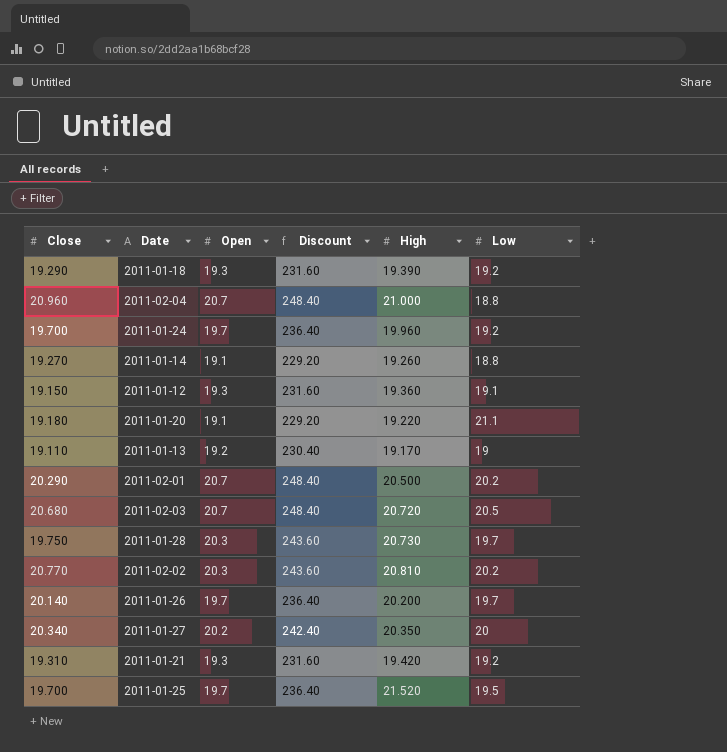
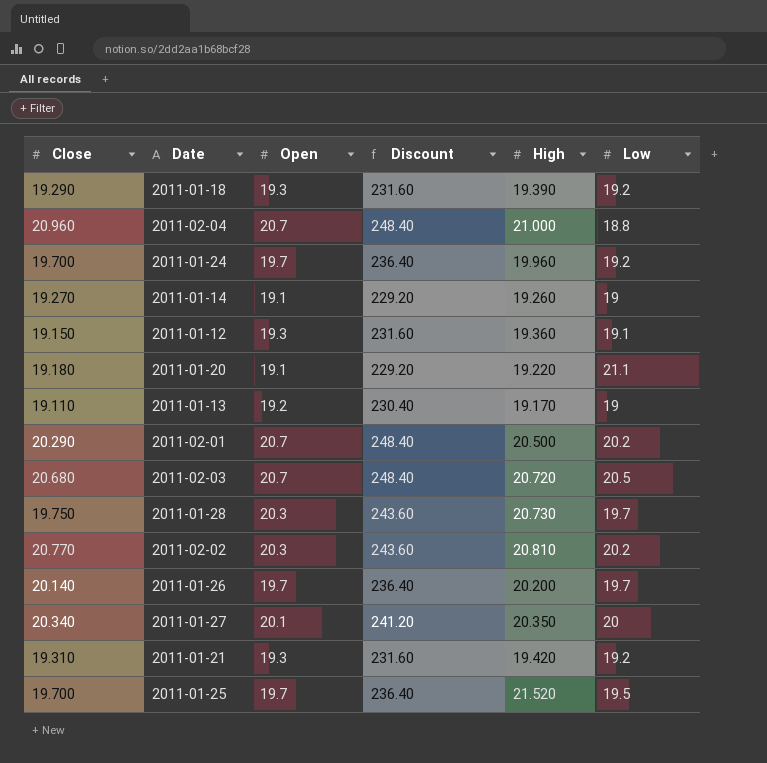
2011-01-14 | Low: 18.8 -> 19
2011-01-27 | Open: 20.2 -> 20.1
2011-01-27 | Discount: 242.40 -> 241.20

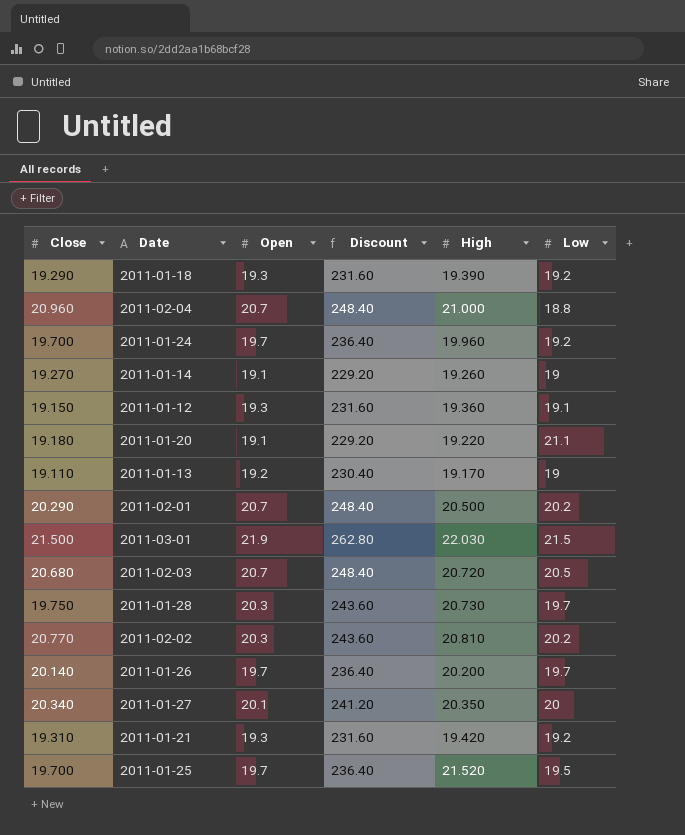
row 2011-03-01: none -> 21.500 | 21.9 | 262.80 | 22.030 | 21.5

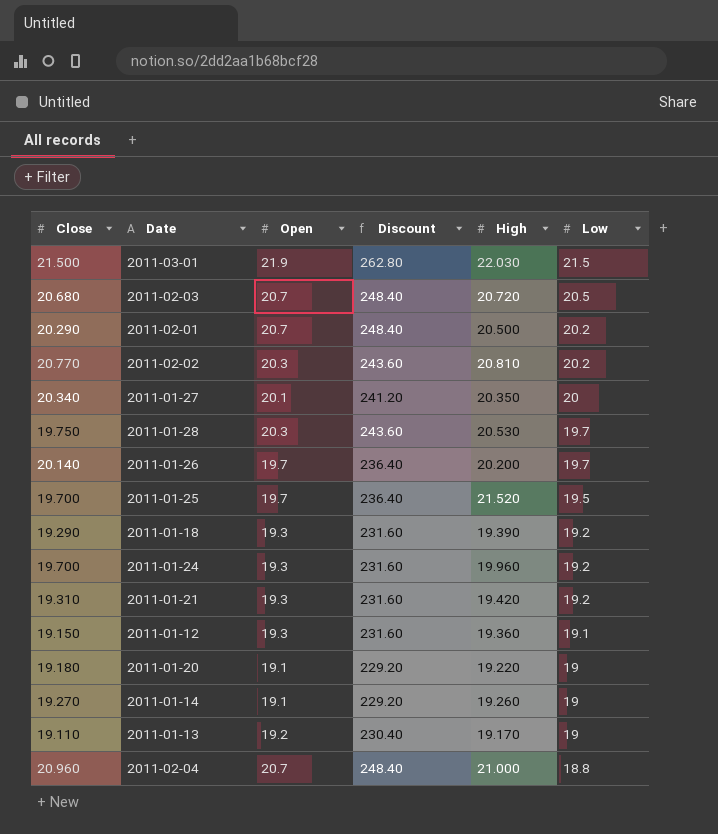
row order: none -> Low descending
2011-01-28 | High: 20.730 -> 20.530
2011-01-24 | Open: 19.7 -> 19.3
2011-01-24 | Discount: 236.40 -> 231.60
2011-01-20 | Low: 21.1 -> 19

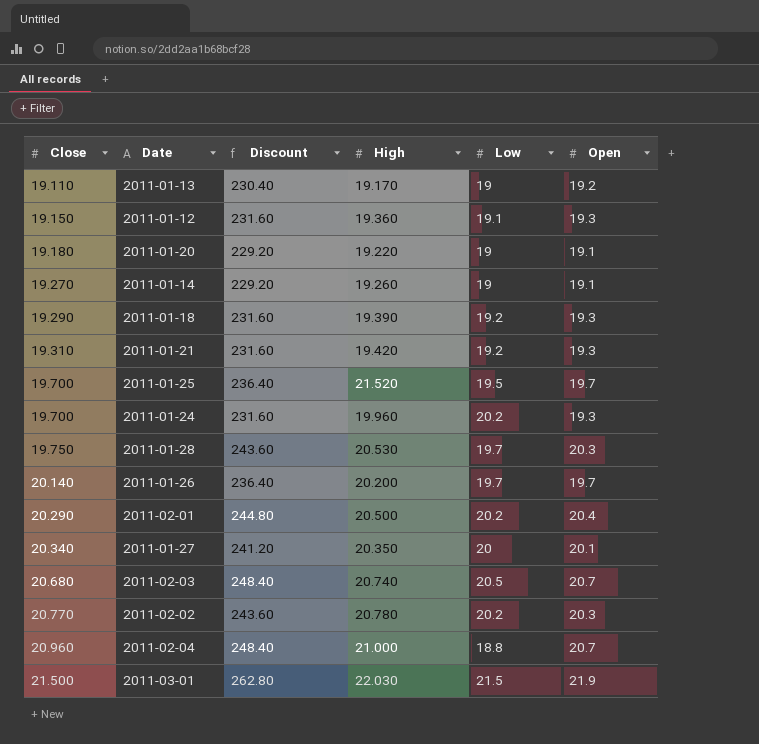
row order: Low descending -> Close ascending
column Open | position: 3 -> 6
2011-01-24 | Low: 19.2 -> 20.2
2011-02-01 | Discount: 248.40 -> 244.80
2011-02-01 | Open: 20.7 -> 20.4
2011-02-03 | High: 20.720 -> 20.740
2011-02-02 | High: 20.810 -> 20.780

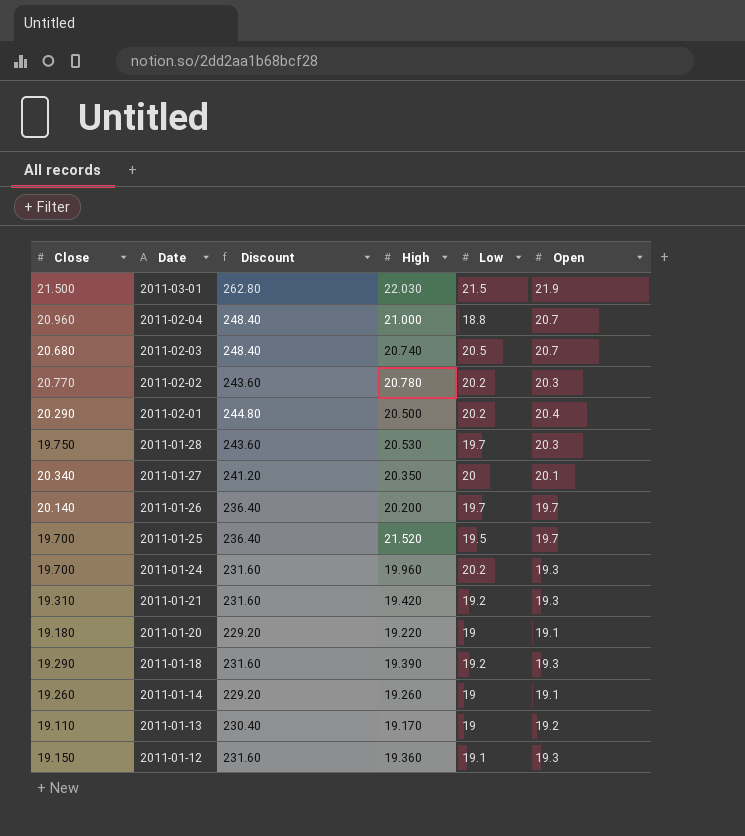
row order: Close ascending -> Date descending
2011-01-14 | Close: 19.270 -> 19.260

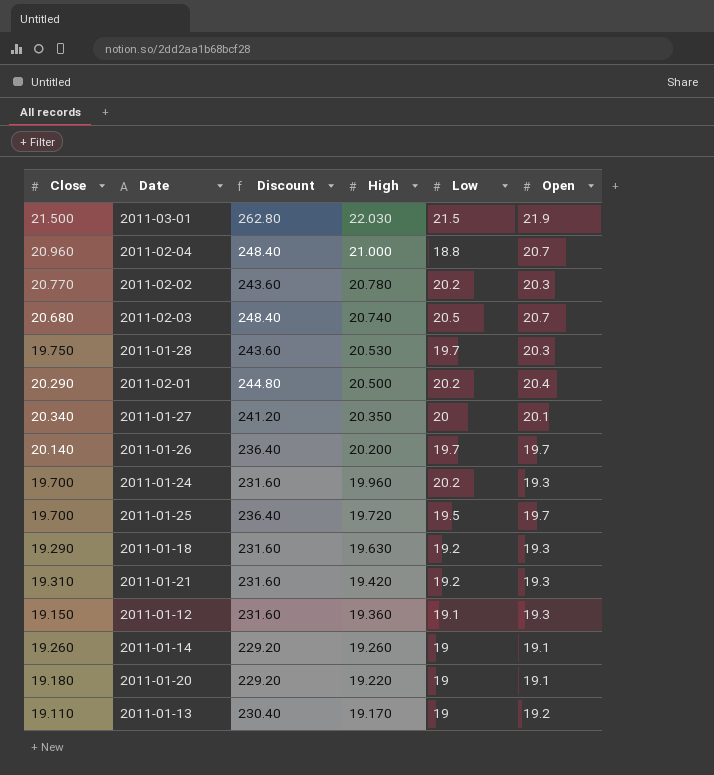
row order: Date descending -> High descending
2011-01-25 | High: 21.520 -> 19.720
2011-01-18 | High: 19.390 -> 19.630

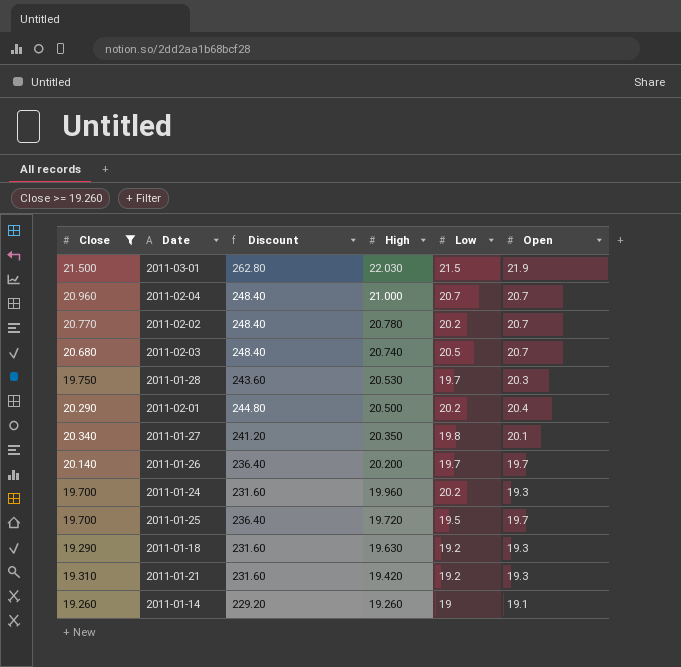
filter: none -> Close >= 19.260
2011-02-04 | Low: 18.8 -> 20.7
2011-02-02 | Discount: 243.60 -> 248.40
2011-02-02 | Open: 20.3 -> 20.7
2011-01-27 | Low: 20 -> 19.8

